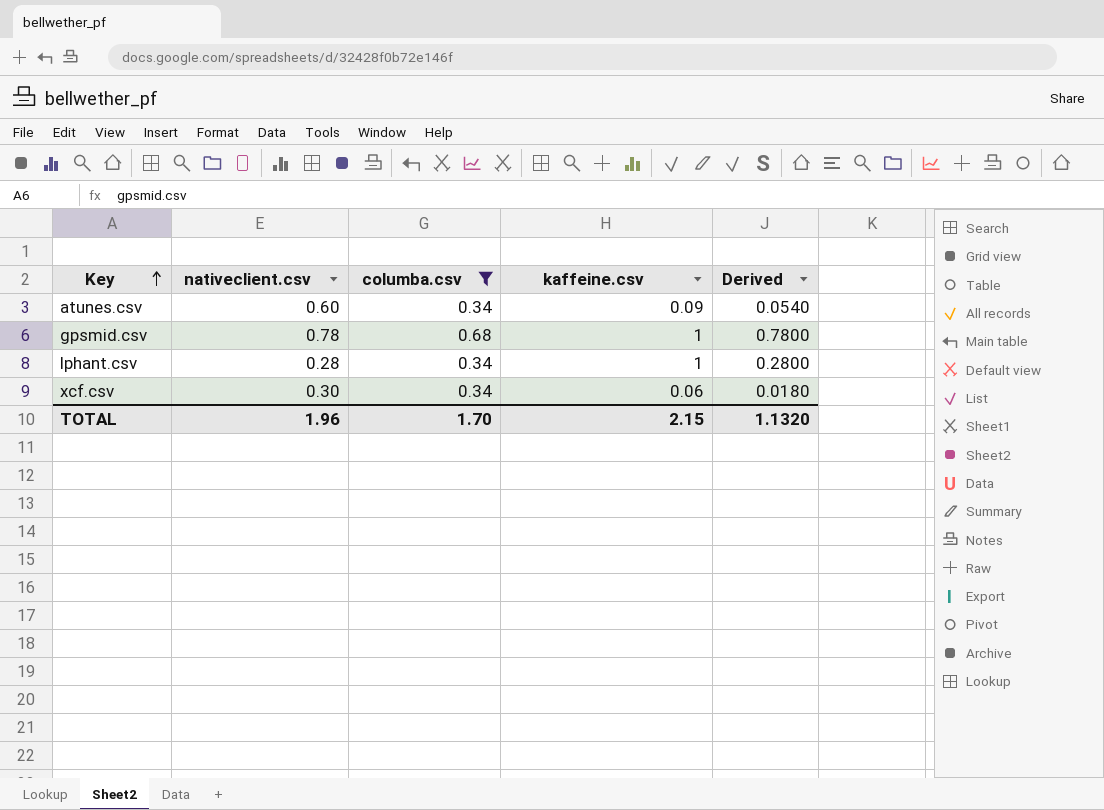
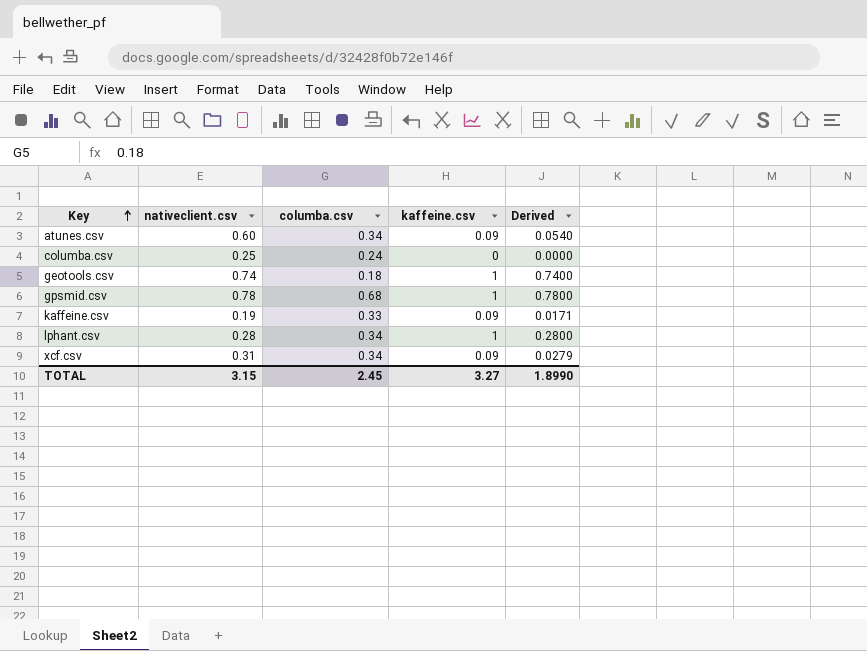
filter: columba.csv >= 0.34 -> none
xcf.csv | nativeclient.csv: 0.30 -> 0.31
xcf.csv | kaffeine.csv: 0.06 -> 0.09
xcf.csv | Derived: 0.0180 -> 0.0279
TOTAL | nativeclient.csv: 1.96 -> 3.15
TOTAL | columba.csv: 1.70 -> 2.45
TOTAL | kaffeine.csv: 2.15 -> 3.27
TOTAL | Derived: 1.1320 -> 1.8990

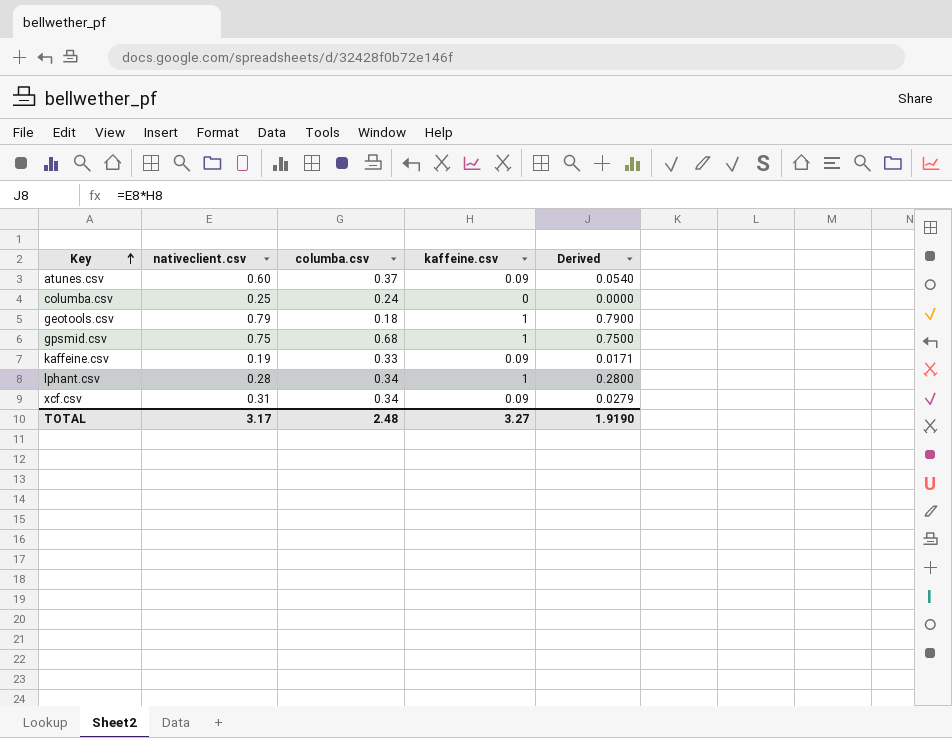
atunes.csv | columba.csv: 0.34 -> 0.37
geotools.csv | nativeclient.csv: 0.74 -> 0.79
geotools.csv | Derived: 0.7400 -> 0.7900
gpsmid.csv | nativeclient.csv: 0.78 -> 0.75
gpsmid.csv | Derived: 0.7800 -> 0.7500
TOTAL | nativeclient.csv: 3.15 -> 3.17
TOTAL | columba.csv: 2.45 -> 2.48
TOTAL | Derived: 1.8990 -> 1.9190

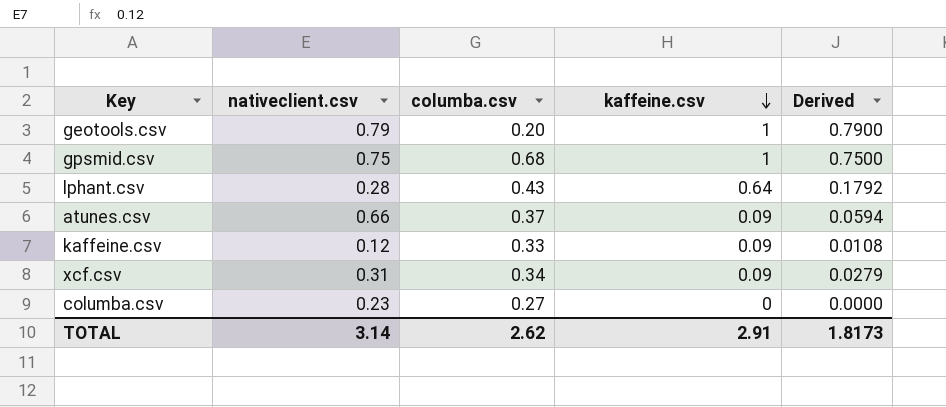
row order: Key ascending -> kaffeine.csv descending
geotools.csv | columba.csv: 0.18 -> 0.20
lphant.csv | columba.csv: 0.34 -> 0.43
lphant.csv | kaffeine.csv: 1 -> 0.64
lphant.csv | Derived: 0.2800 -> 0.1792
atunes.csv | nativeclient.csv: 0.60 -> 0.66
atunes.csv | Derived: 0.0540 -> 0.0594
kaffeine.csv | nativeclient.csv: 0.19 -> 0.12
kaffeine.csv | Derived: 0.0171 -> 0.0108
columba.csv | nativeclient.csv: 0.25 -> 0.23
columba.csv | columba.csv: 0.24 -> 0.27
TOTAL | nativeclient.csv: 3.17 -> 3.14
TOTAL | columba.csv: 2.48 -> 2.62
TOTAL | kaffeine.csv: 3.27 -> 2.91
TOTAL | Derived: 1.9190 -> 1.8173

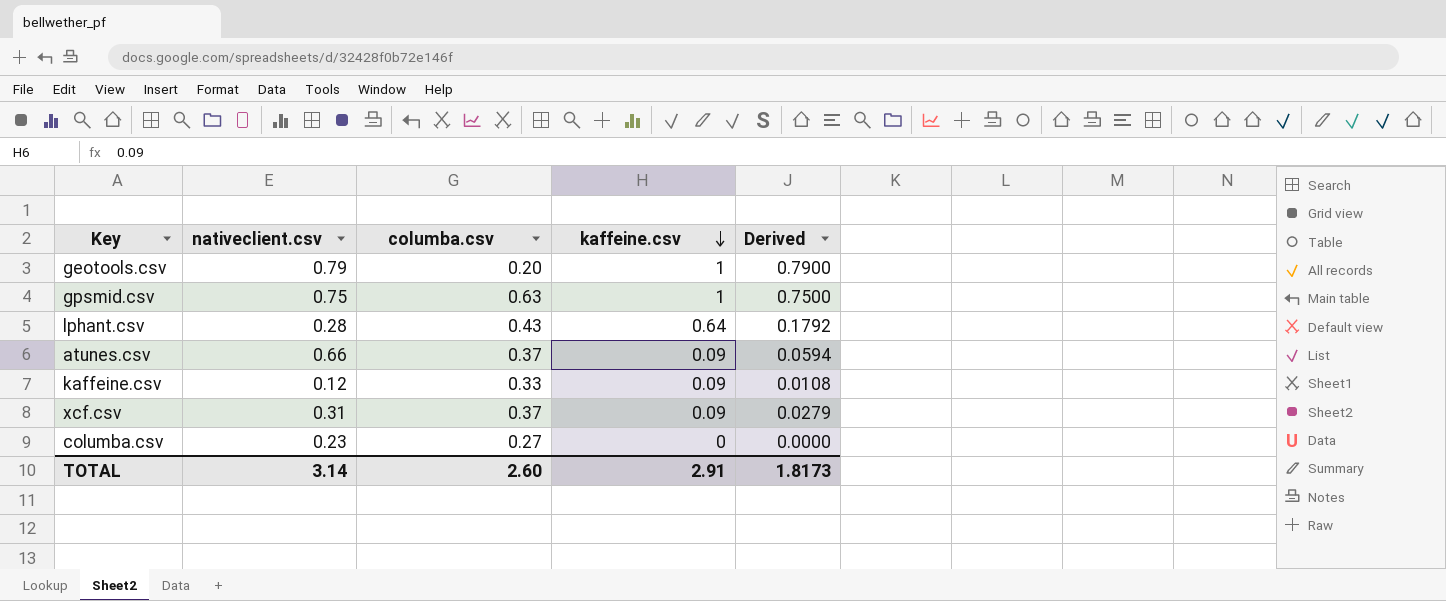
gpsmid.csv | columba.csv: 0.68 -> 0.63
xcf.csv | columba.csv: 0.34 -> 0.37
TOTAL | columba.csv: 2.62 -> 2.60

